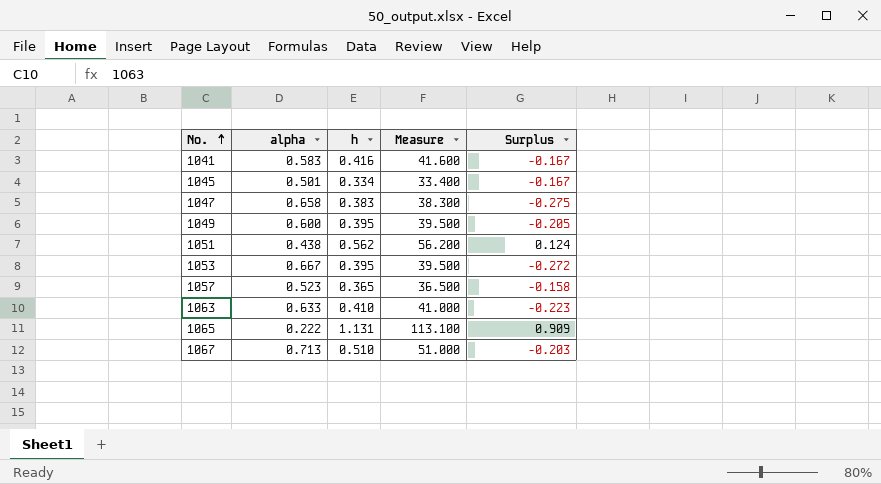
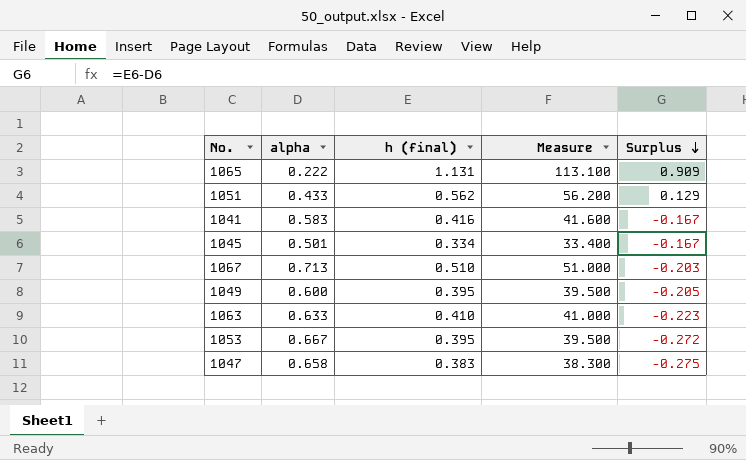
row order: No. ascending -> Surplus descending
column name: h -> h (final)
row 1057: 0.523 | 0.365 | 36.500 | -0.158 -> none
1051 | alpha: 0.438 -> 0.433
1051 | Surplus: 0.124 -> 0.129

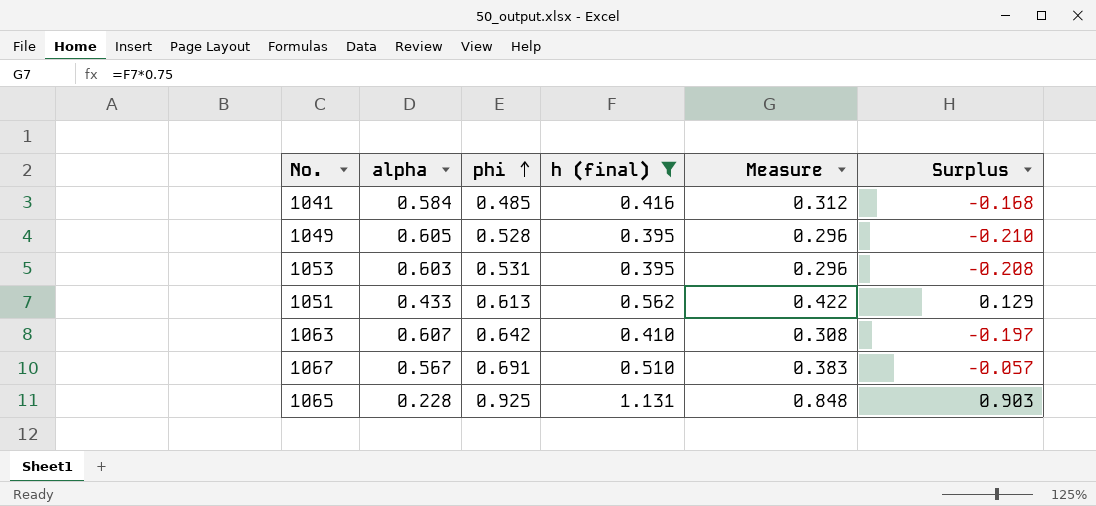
filter: none -> h (final) >= 0.395
row order: Surplus descending -> phi ascending
column phi | position: none -> 3
column Measure | formula: [h (final)] * 100 -> [h (final)] * 0.75
1041 | alpha: 0.583 -> 0.584
1041 | Surplus: -0.167 -> -0.168
1049 | alpha: 0.600 -> 0.605
1049 | Surplus: -0.205 -> -0.210
1053 | alpha: 0.667 -> 0.603
1053 | Surplus: -0.272 -> -0.208
1063 | alpha: 0.633 -> 0.607
1063 | Surplus: -0.223 -> -0.197
1067 | alpha: 0.713 -> 0.567
1067 | Surplus: -0.203 -> -0.057
1065 | alpha: 0.222 -> 0.228
1065 | Surplus: 0.909 -> 0.903

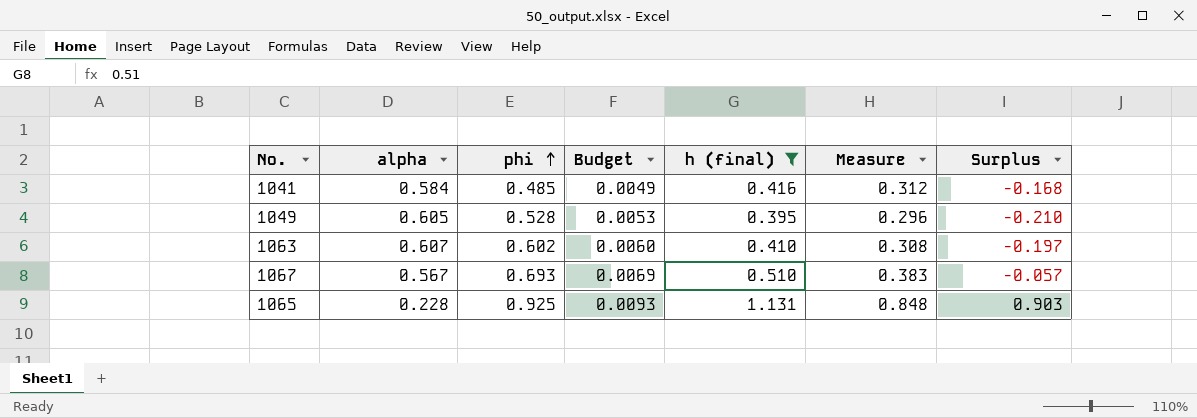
column Budget | formula: none -> [phi] * 0.01
row 1053: 0.603 | 0.531 | 0.395 | 0.296 | -0.208 -> none
row 1051: 0.433 | 0.613 | 0.562 | 0.422 | 0.129 -> none
1063 | phi: 0.642 -> 0.602
1067 | phi: 0.691 -> 0.693

